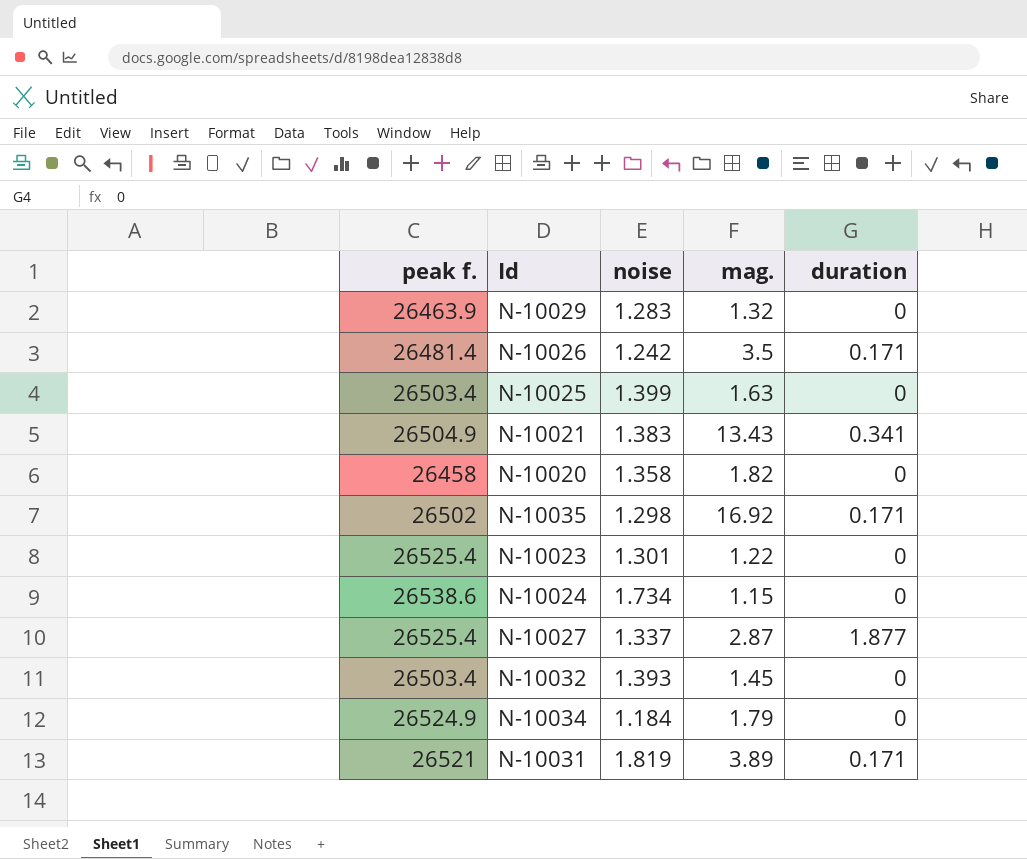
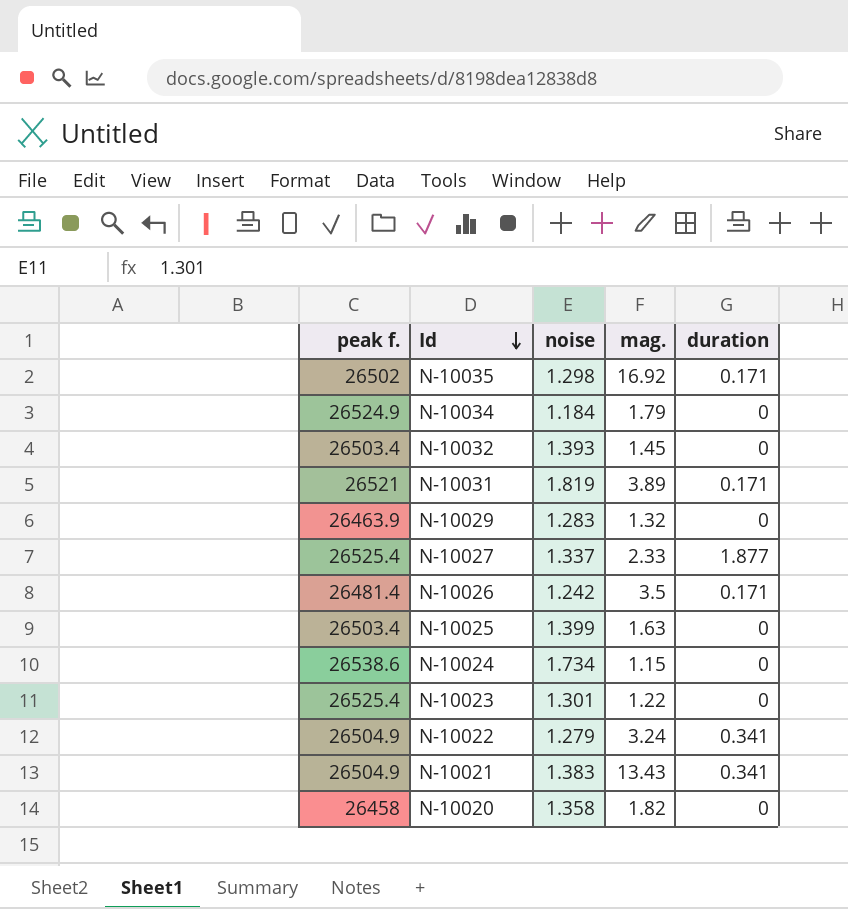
row order: none -> Id descending
N-10027 | mag.: 2.87 -> 2.33
row N-10022: none -> 26504.9 | 1.279 | 3.24 | 0.341

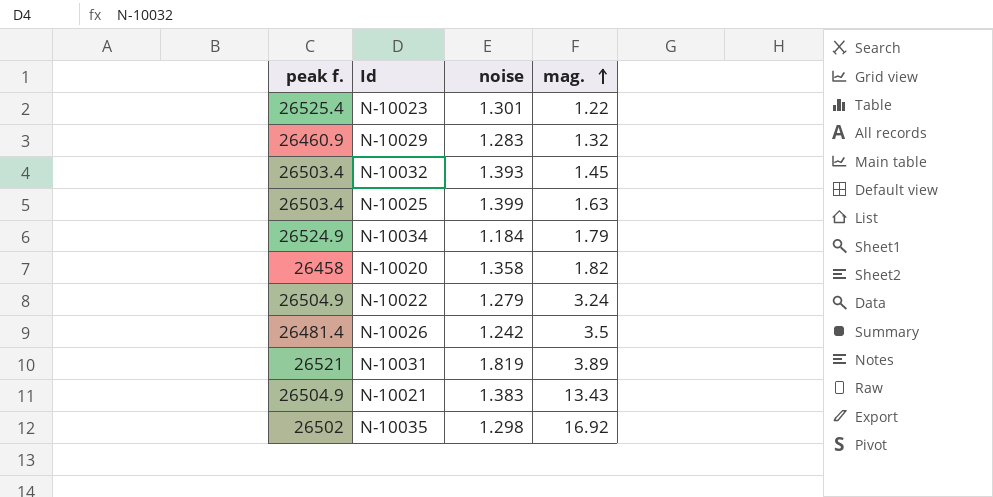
row order: Id descending -> mag. ascending
column duration | position: 5 -> none
row N-10027: 26525.4 | 1.337 | 2.33 | 1.877 -> none
row N-10024: 26538.6 | 1.734 | 1.15 | 0 -> none
N-10029 | peak f.: 26463.9 -> 26460.9

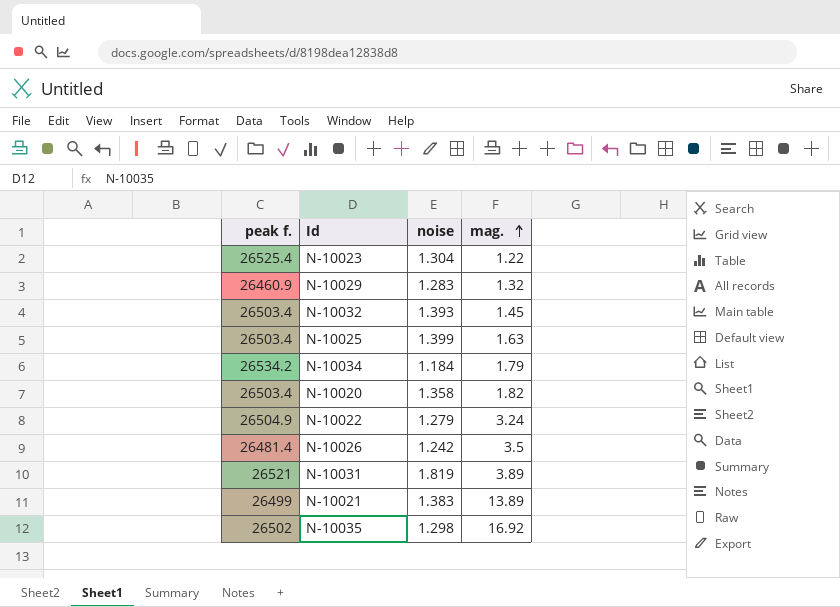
N-10023 | noise: 1.301 -> 1.304
N-10034 | peak f.: 26524.9 -> 26534.2
N-10020 | peak f.: 26458 -> 26503.4
N-10021 | peak f.: 26504.9 -> 26499
N-10021 | mag.: 13.43 -> 13.89

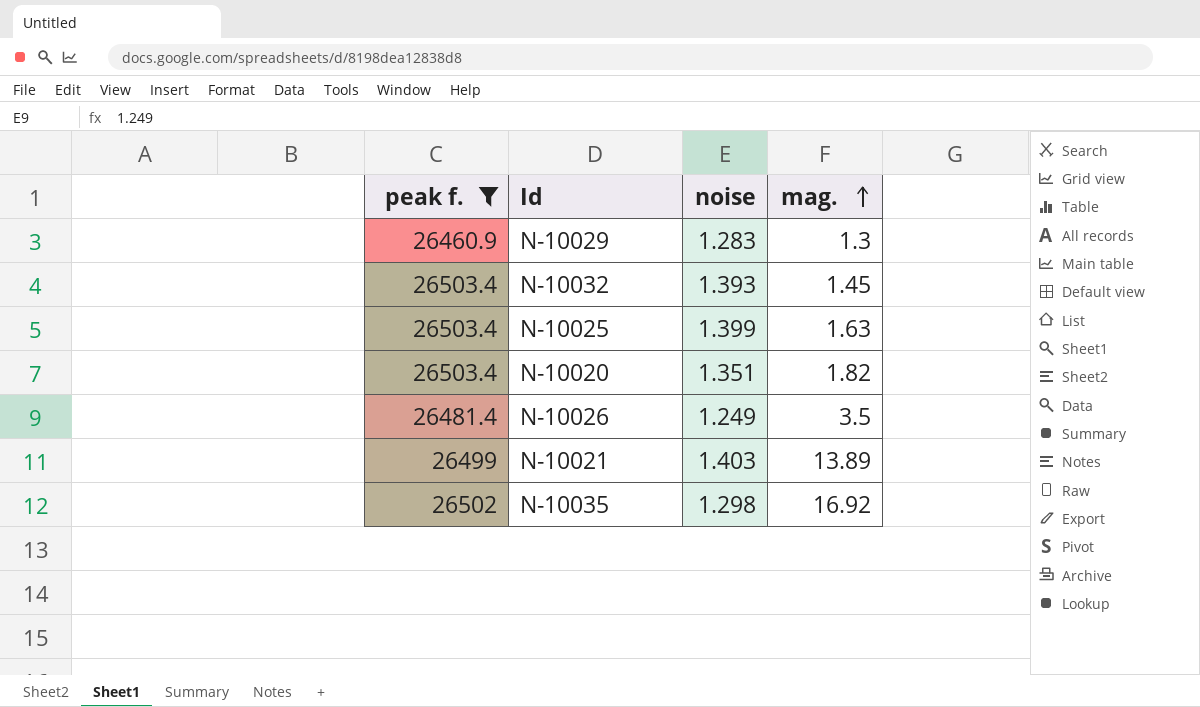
filter: none -> peak f. <= 26503.4
N-10029 | mag.: 1.32 -> 1.3
N-10020 | noise: 1.358 -> 1.351
N-10026 | noise: 1.242 -> 1.249
N-10021 | noise: 1.383 -> 1.403

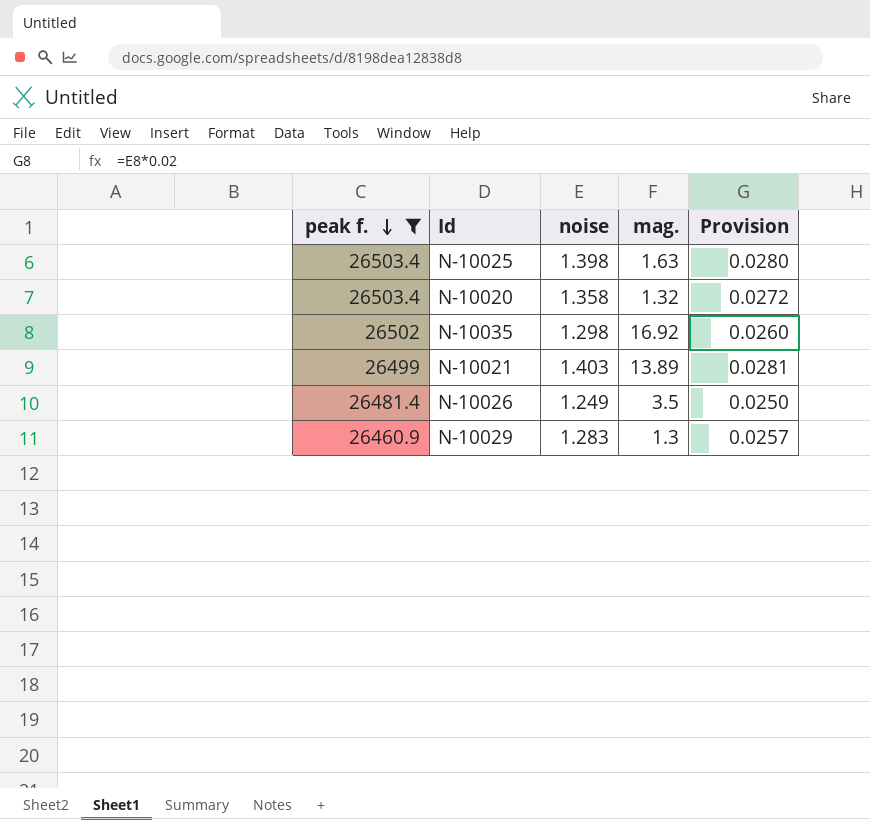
row order: mag. ascending -> peak f. descending
column Provision | formula: none -> [noise] * 0.02
row N-10032: 26503.4 | 1.393 | 1.45 -> none
N-10025 | noise: 1.399 -> 1.398
N-10020 | noise: 1.351 -> 1.358
N-10020 | mag.: 1.82 -> 1.32

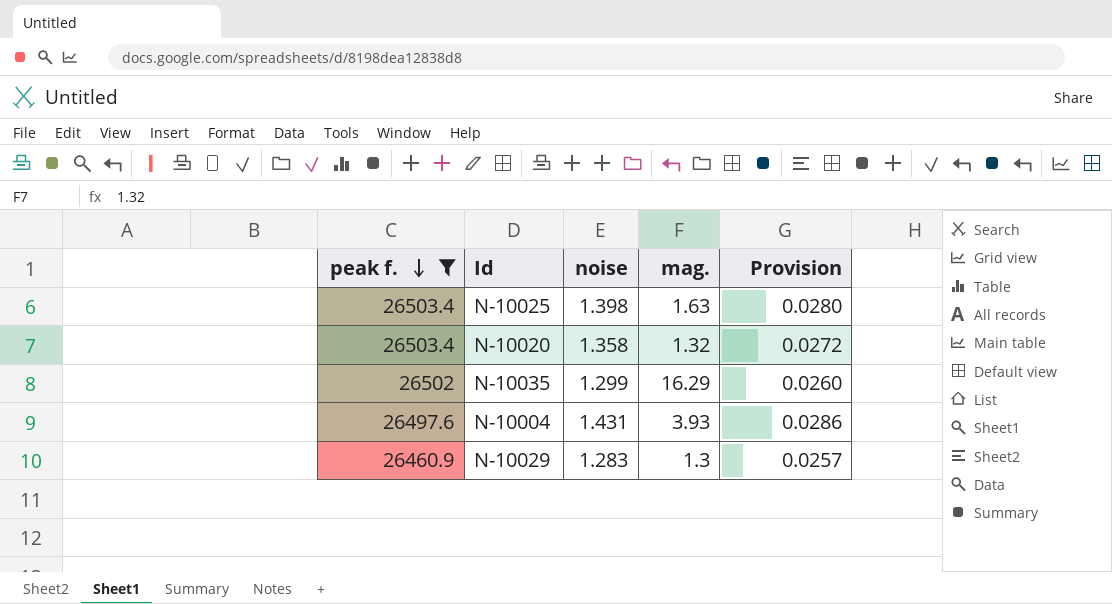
row N-10021: 26499 | 1.403 | 13.89 | 0.0281 -> none
row N-10026: 26481.4 | 1.249 | 3.5 | 0.0250 -> none
N-10035 | noise: 1.298 -> 1.299
N-10035 | mag.: 16.92 -> 16.29
row N-10004: none -> 26497.6 | 1.431 | 3.93 | 0.0286

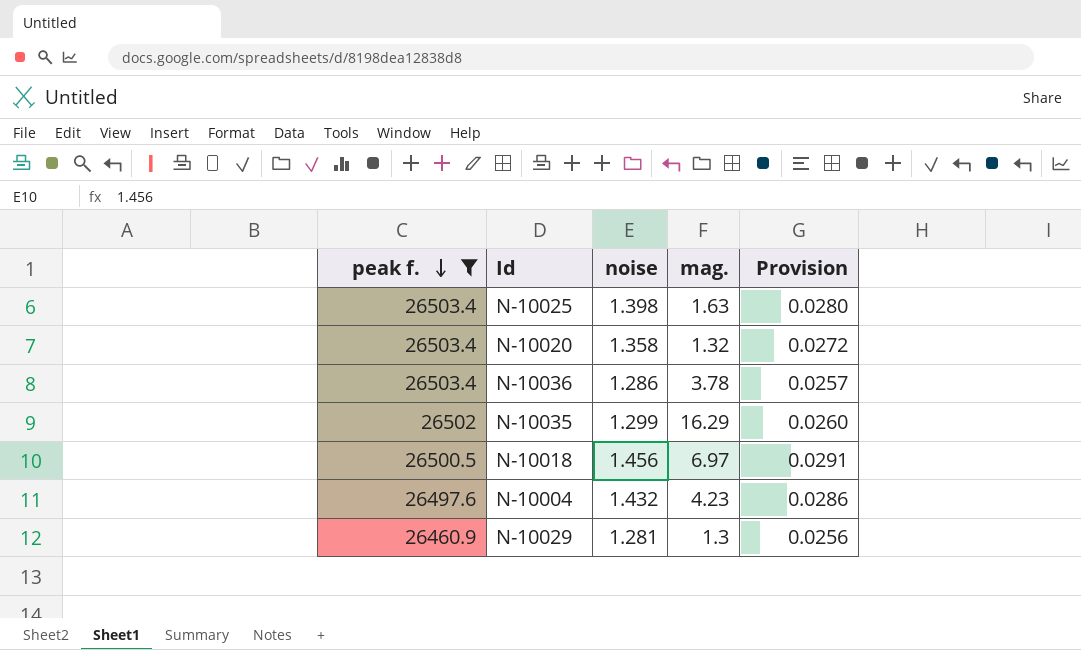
row N-10036: none -> 26503.4 | 1.286 | 3.78 | 0.0257
row N-10018: none -> 26500.5 | 1.456 | 6.97 | 0.0291
N-10004 | noise: 1.431 -> 1.432
N-10004 | mag.: 3.93 -> 4.23
N-10029 | noise: 1.283 -> 1.281
N-10029 | Provision: 0.0257 -> 0.0256

